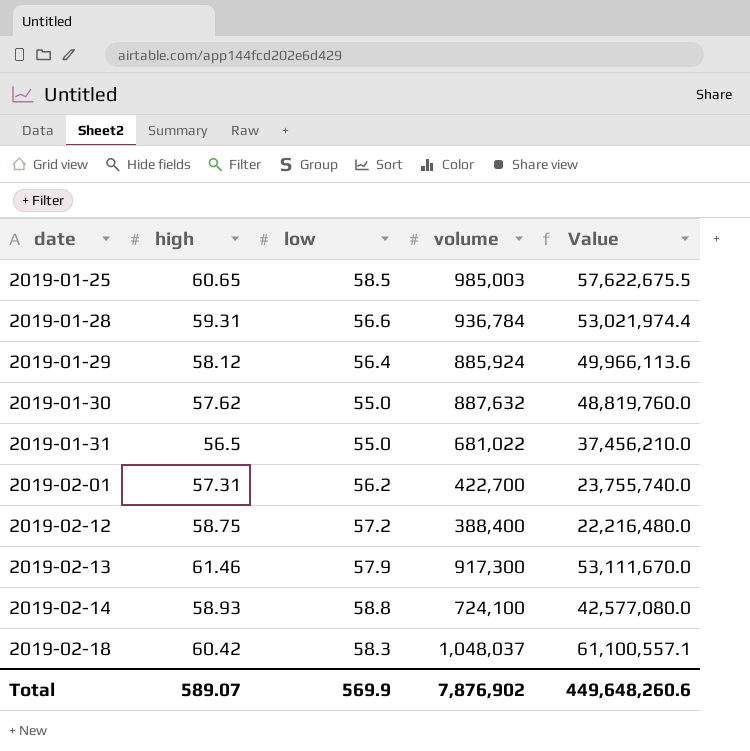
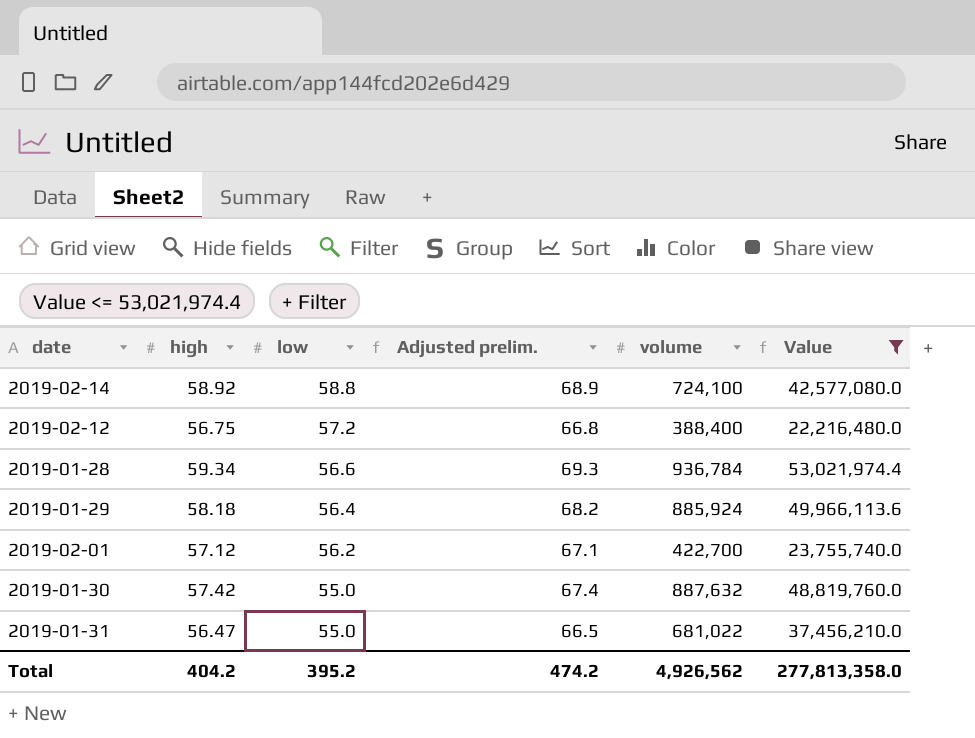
filter: none -> Value <= 53,021,974.4
row order: date ascending -> low descending
column Adjusted prelim. | formula: none -> [high] + 10
2019-02-14 | high: 58.93 -> 58.92
2019-02-12 | high: 58.75 -> 56.75
2019-01-28 | high: 59.31 -> 59.34
2019-01-29 | high: 58.12 -> 58.18
2019-02-01 | high: 57.31 -> 57.12
2019-01-30 | high: 57.62 -> 57.42
2019-01-31 | high: 56.5 -> 56.47
Total | high: 589.07 -> 404.2
Total | low: 569.9 -> 395.2
Total | volume: 7,876,902 -> 4,926,562
Total | Value: 449,648,260.6 -> 277,813,358.0

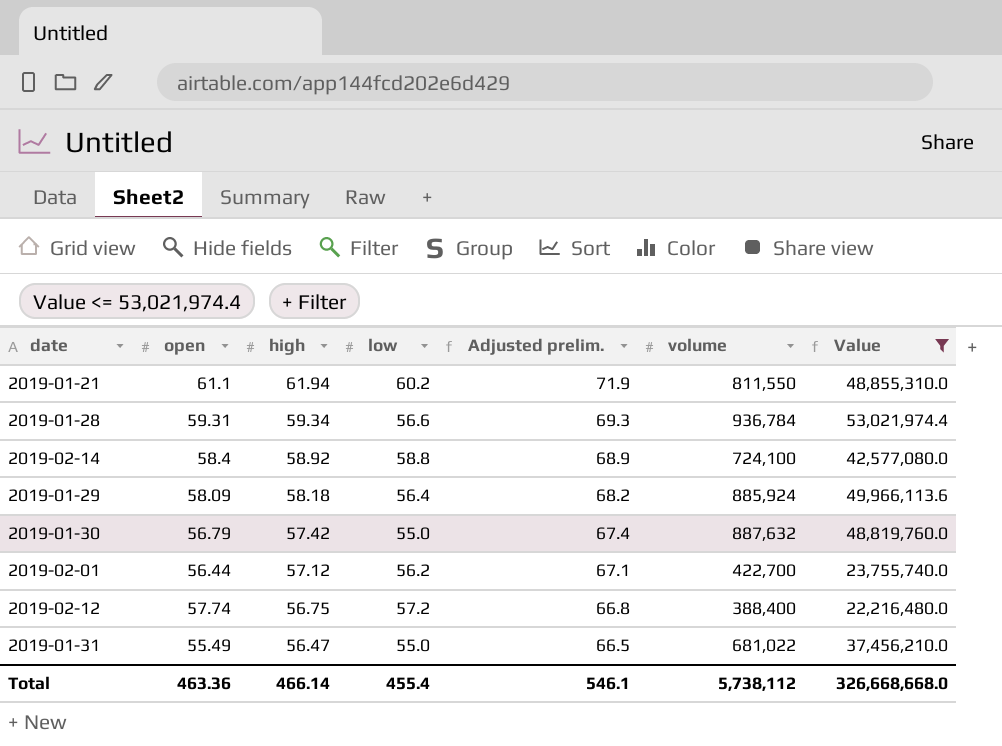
row order: low descending -> high descending
column open | position: none -> 2
row 2019-01-21: none -> 61.1 | 61.94 | 60.2 | 71.9 | 811,550 | 48,855,310.0
Total | high: 404.2 -> 466.14
Total | low: 395.2 -> 455.4
Total | Adjusted prelim.: 474.2 -> 546.1
Total | volume: 4,926,562 -> 5,738,112
Total | Value: 277,813,358.0 -> 326,668,668.0

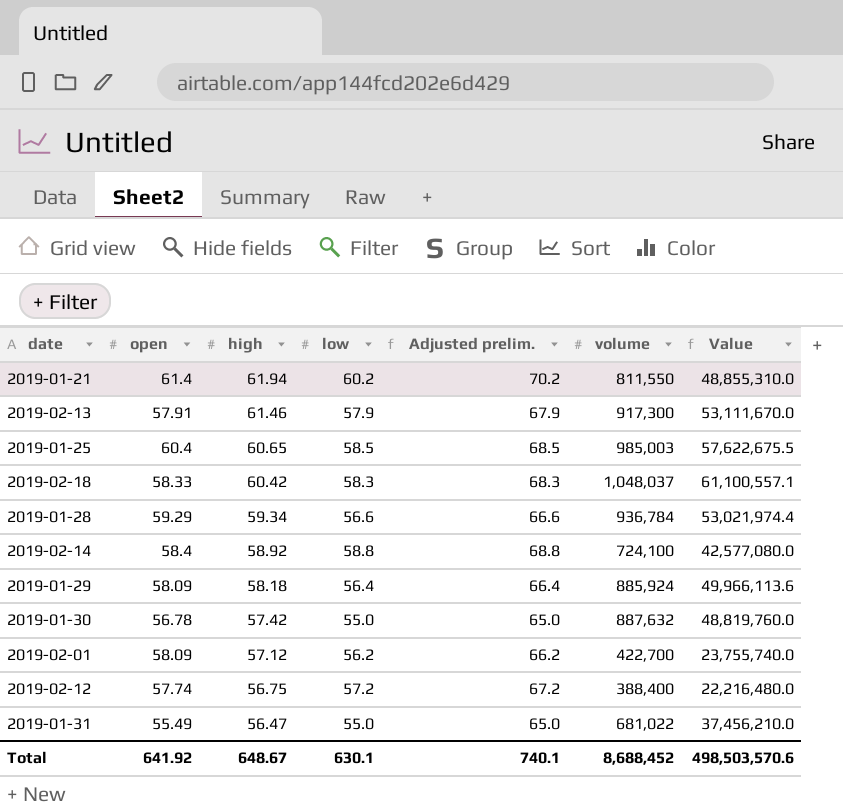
filter: Value <= 53,021,974.4 -> none
column Adjusted prelim. | formula: [high] + 10 -> [low] + 10
2019-01-21 | open: 61.1 -> 61.4
2019-01-28 | open: 59.31 -> 59.29
2019-01-30 | open: 56.79 -> 56.78
2019-02-01 | open: 56.44 -> 58.09
Total | open: 463.36 -> 641.92
Total | high: 466.14 -> 648.67
Total | low: 455.4 -> 630.1
Total | Adjusted prelim.: 546.1 -> 740.1
Total | volume: 5,738,112 -> 8,688,452
Total | Value: 326,668,668.0 -> 498,503,570.6

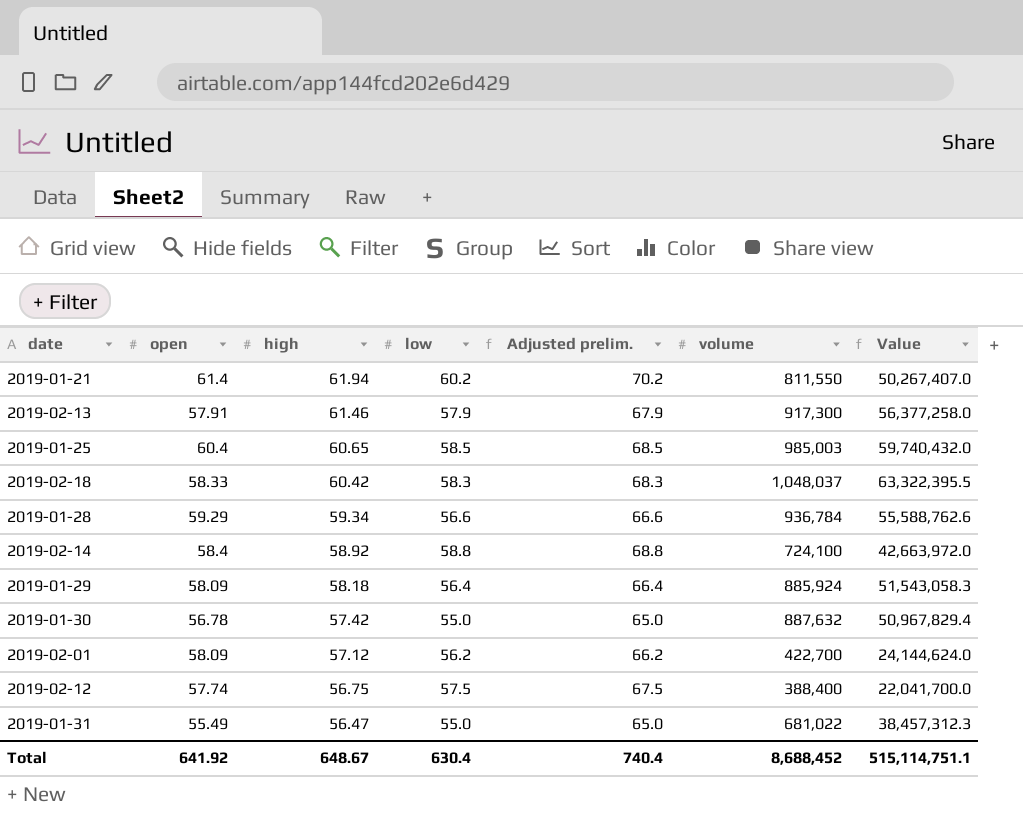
column Value | formula: [low] * [volume] -> [high] * [volume]
2019-02-12 | low: 57.2 -> 57.5
2019-02-12 | Adjusted prelim.: 67.2 -> 67.5
Total | low: 630.1 -> 630.4
Total | Adjusted prelim.: 740.1 -> 740.4
Total | Value: 498,503,570.6 -> 515,114,751.1

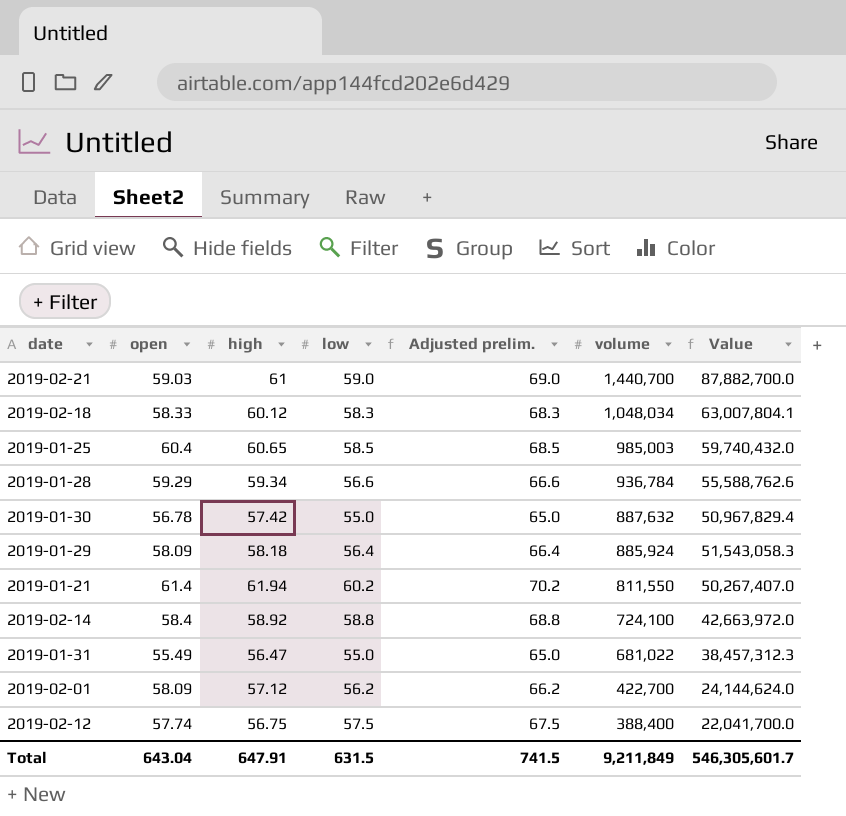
row order: high descending -> volume descending
row 2019-02-13: 57.91 | 61.46 | 57.9 | 67.9 | 917,300 | 56,377,258.0 -> none
row 2019-02-21: none -> 59.03 | 61 | 59.0 | 69.0 | 1,440,700 | 87,882,700.0
2019-02-18 | high: 60.42 -> 60.12
2019-02-18 | volume: 1,048,037 -> 1,048,034
2019-02-18 | Value: 63,322,395.5 -> 63,007,804.1
Total | open: 641.92 -> 643.04
Total | high: 648.67 -> 647.91
Total | low: 630.4 -> 631.5
Total | Adjusted prelim.: 740.4 -> 741.5
Total | volume: 8,688,452 -> 9,211,849
Total | Value: 515,114,751.1 -> 546,305,601.7

